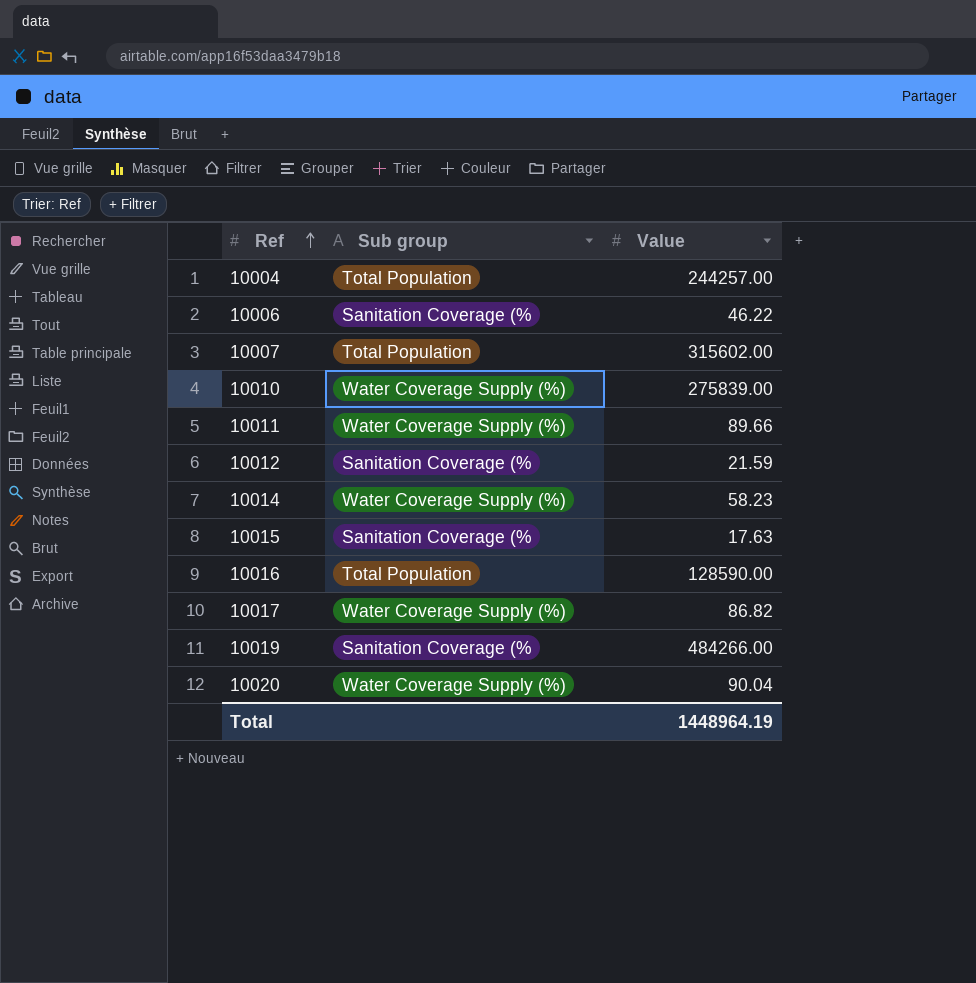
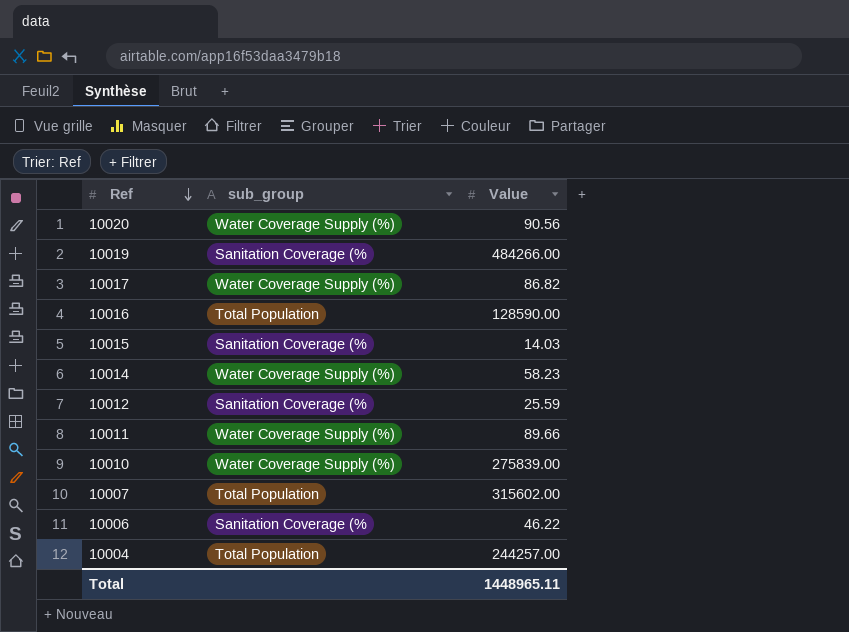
row order: Ref ascending -> Ref descending
column name: Sub group -> sub_group
10020 | Value: 90.04 -> 90.56
10015 | Value: 17.63 -> 14.03
10012 | Value: 21.59 -> 25.59
Total | Value: 1448964.19 -> 1448965.11

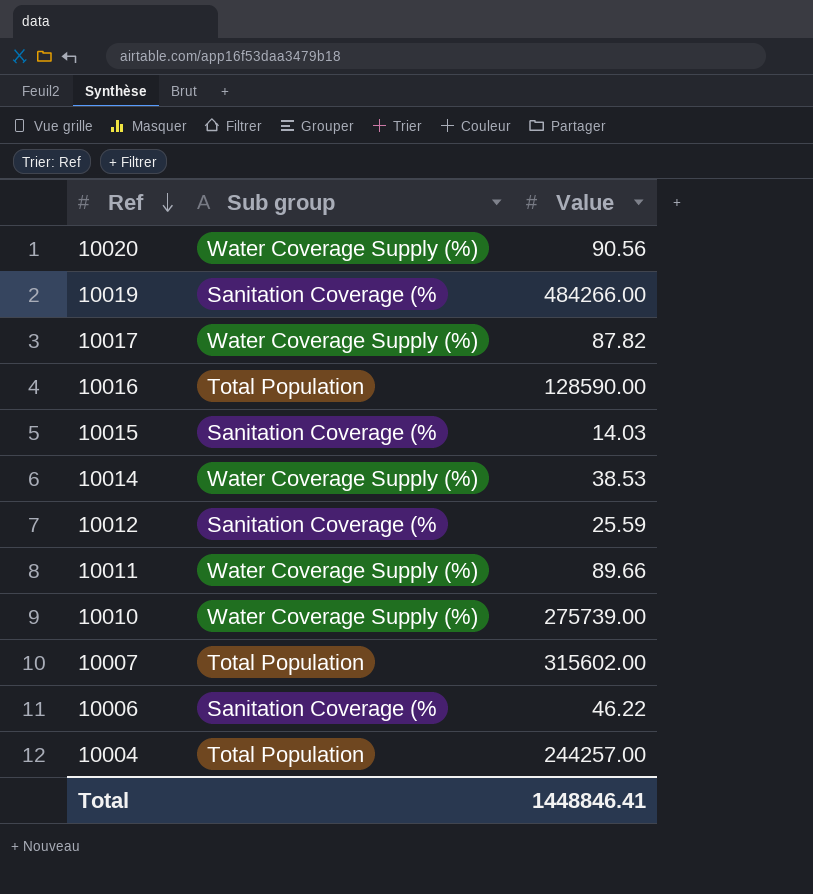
column name: sub_group -> Sub group
10017 | Value: 86.82 -> 87.82
10014 | Value: 58.23 -> 38.53
10010 | Value: 275839.00 -> 275739.00
Total | Value: 1448965.11 -> 1448846.41

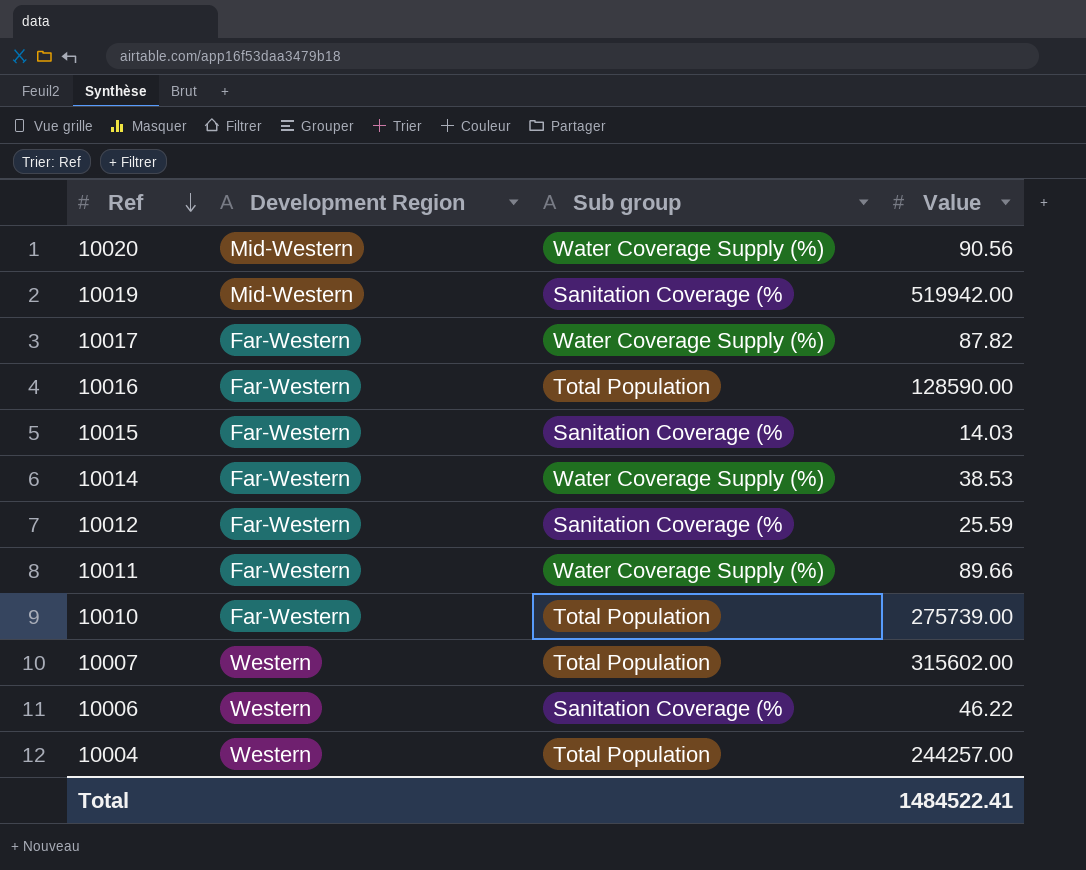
column Development Region | position: none -> 2
10019 | Value: 484266.00 -> 519942.00
10010 | Sub group: Water Coverage Supply (%) -> Total Population
Total | Value: 1448846.41 -> 1484522.41

